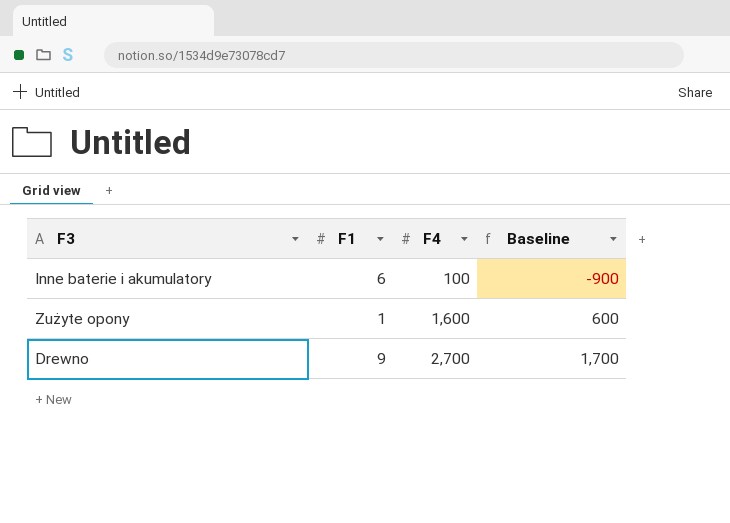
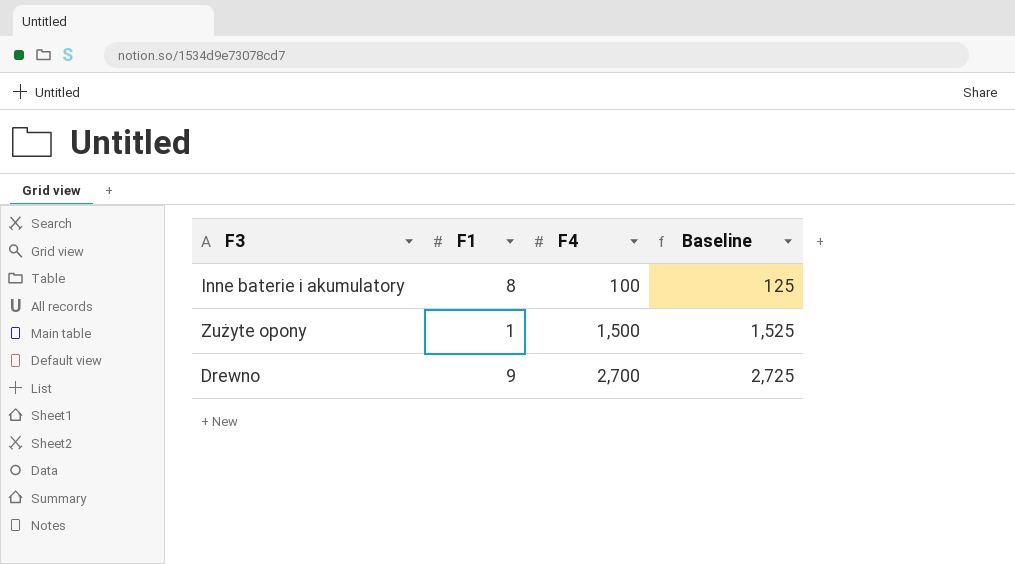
column Baseline | formula: [F4] - 1000 -> [F4] + 25
Inne baterie i akumulatory | F1: 6 -> 8
Zużyte opony | F4: 1,600 -> 1,500

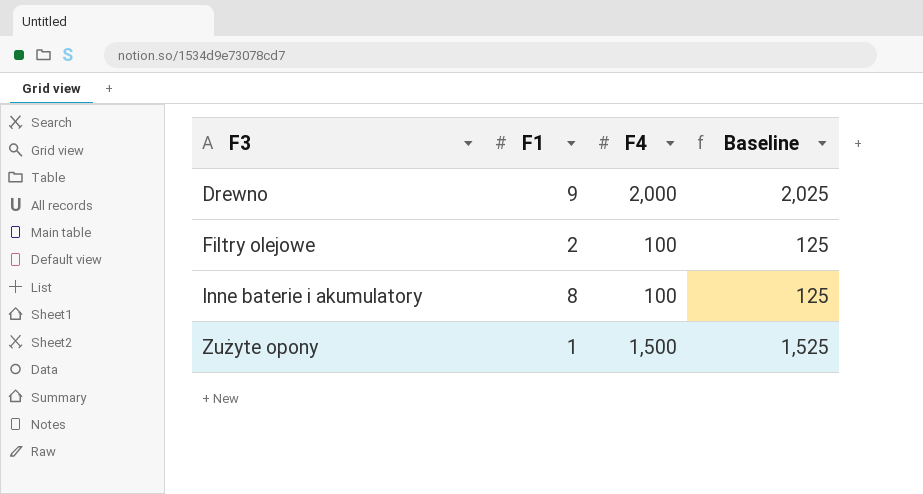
row order: F4 ascending -> F3 ascending
Drewno | F4: 2,700 -> 2,000
Drewno | Baseline: 2,725 -> 2,025
row Filtry olejowe: none -> 2 | 100 | 125

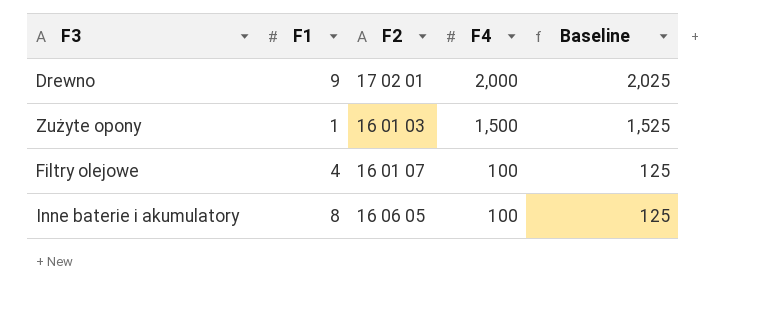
row order: F3 ascending -> F4 descending
column F2 | position: none -> 3
Filtry olejowe | F1: 2 -> 4

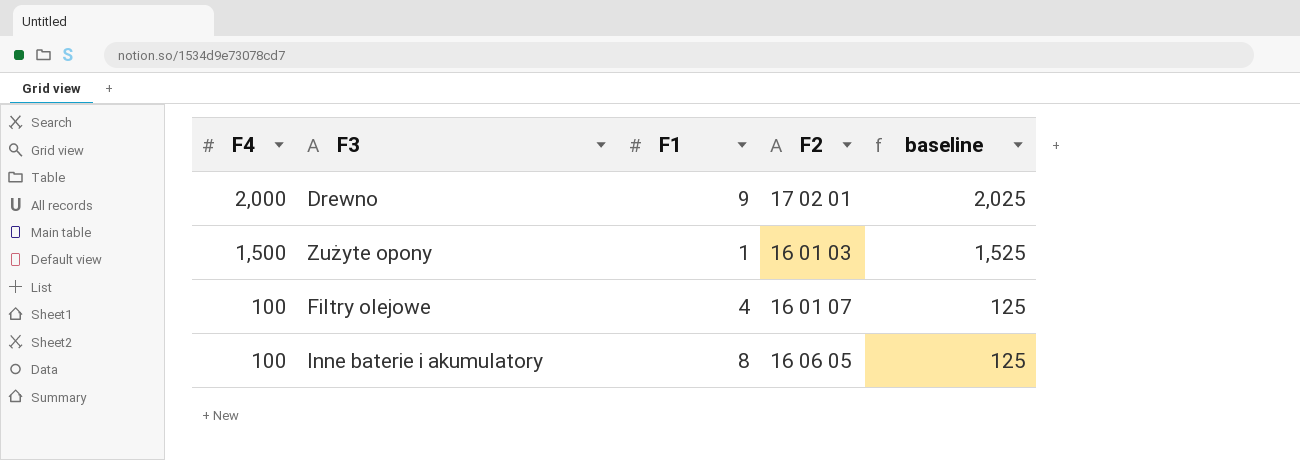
column F4 | position: 4 -> 1
column name: Baseline -> baseline

